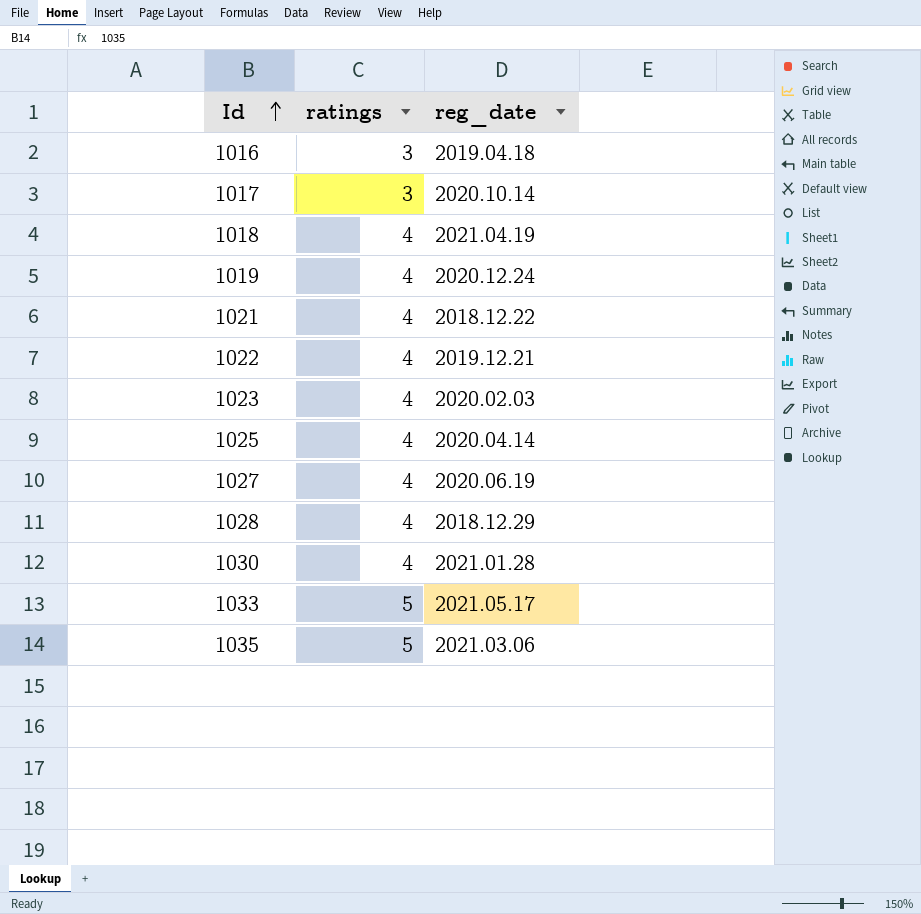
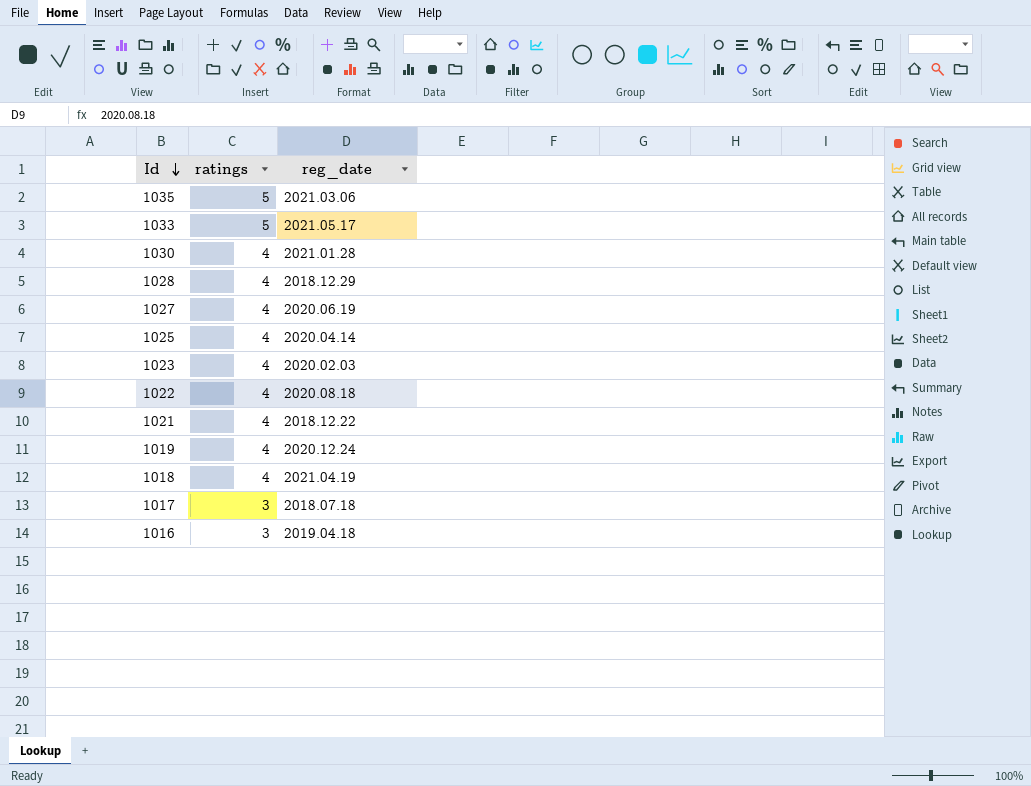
row order: Id ascending -> Id descending
1022 | reg_date: 2019.12.21 -> 2020.08.18
1017 | reg_date: 2020.10.14 -> 2018.07.18

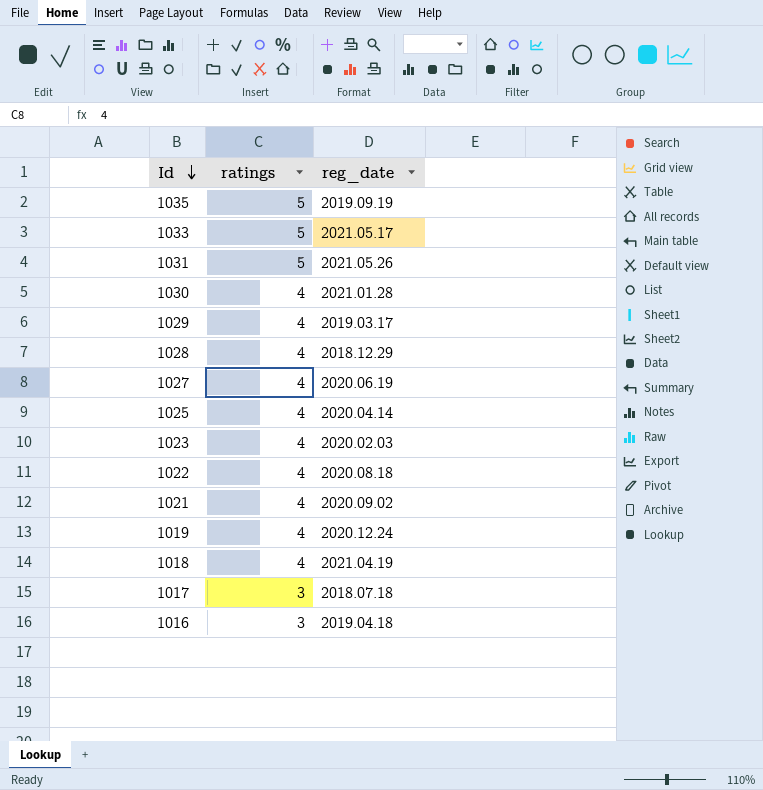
1035 | reg_date: 2021.03.06 -> 2019.09.19
row 1031: none -> 5 | 2021.05.26
row 1029: none -> 4 | 2019.03.17
1021 | reg_date: 2018.12.22 -> 2020.09.02

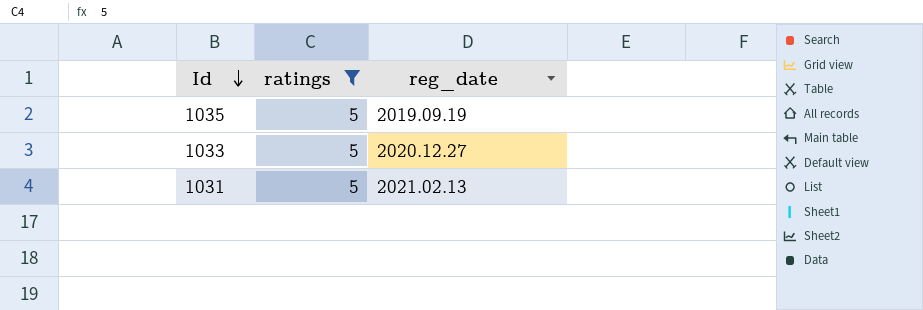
filter: none -> ratings = 5
1033 | reg_date: 2021.05.17 -> 2020.12.27
1031 | reg_date: 2021.05.26 -> 2021.02.13

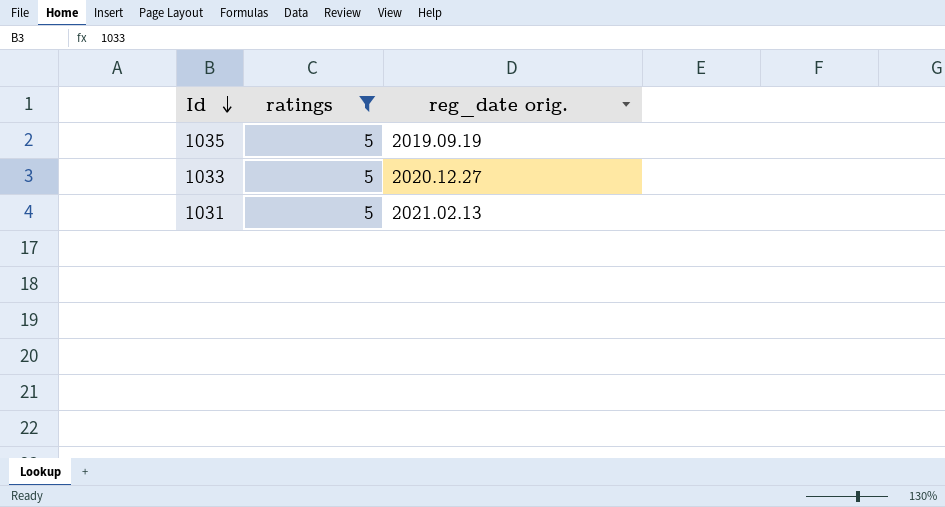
column name: reg_date -> reg_date orig.

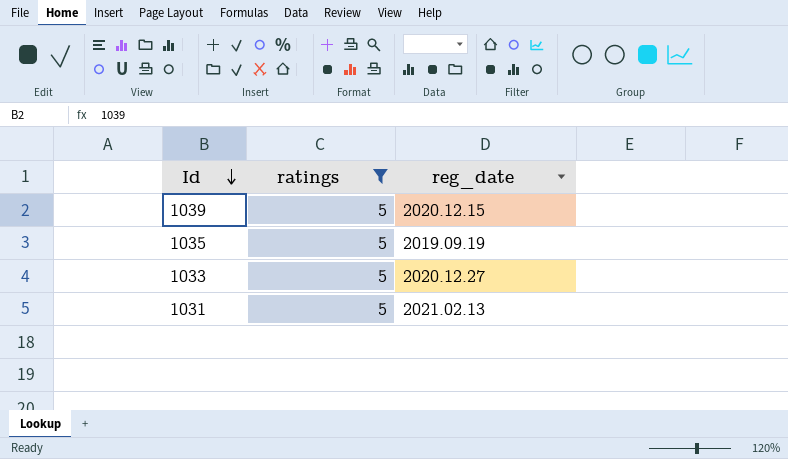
column name: reg_date orig. -> reg_date
row 1039: none -> 5 | 2020.12.15

